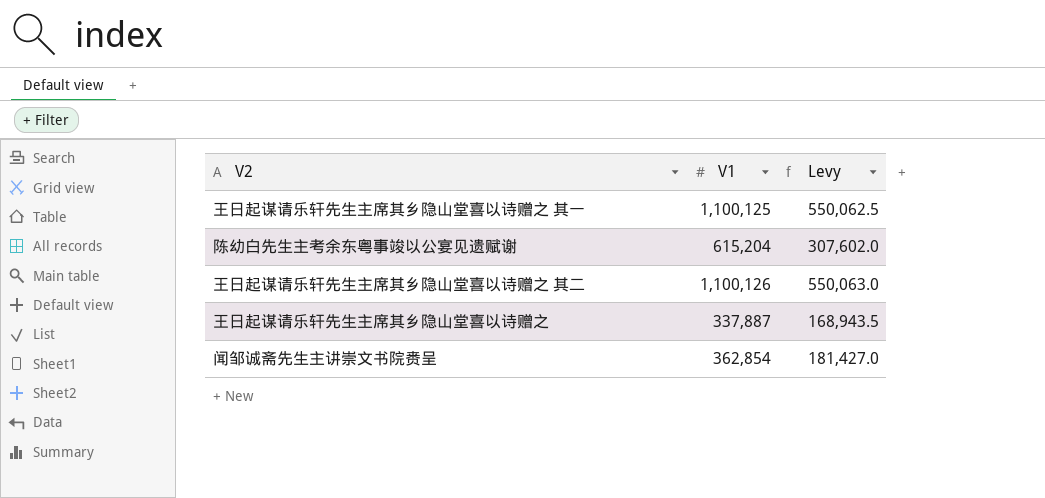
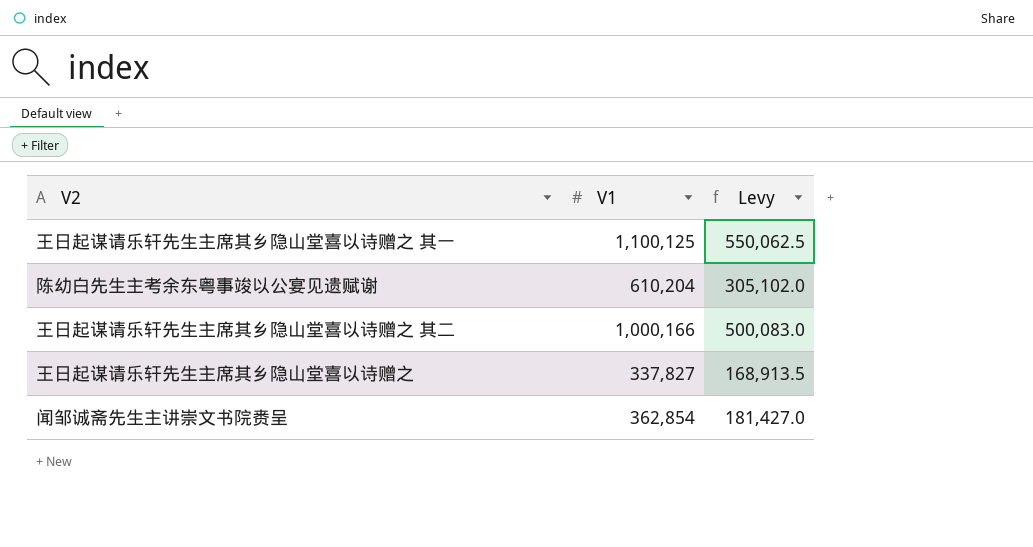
陈幼白先生主考余东粤事竣以公宴见遗赋谢 | V1: 615,204 -> 610,204
陈幼白先生主考余东粤事竣以公宴见遗赋谢 | Levy: 307,602.0 -> 305,102.0
王日起谋请乐轩先生主席其乡隐山堂喜以诗赠之 其二 | V1: 1,100,126 -> 1,000,166
王日起谋请乐轩先生主席其乡隐山堂喜以诗赠之 其二 | Levy: 550,063.0 -> 500,083.0
王日起谋请乐轩先生主席其乡隐山堂喜以诗赠之 | V1: 337,887 -> 337,827
王日起谋请乐轩先生主席其乡隐山堂喜以诗赠之 | Levy: 168,943.5 -> 168,913.5

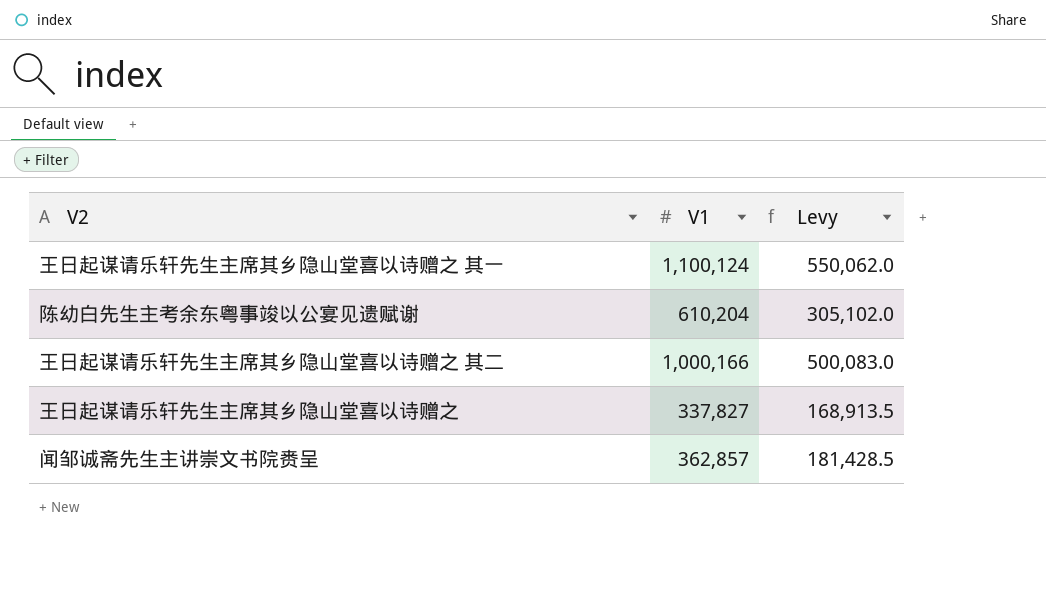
王日起谋请乐轩先生主席其乡隐山堂喜以诗赠之 其一 | V1: 1,100,125 -> 1,100,124
王日起谋请乐轩先生主席其乡隐山堂喜以诗赠之 其一 | Levy: 550,062.5 -> 550,062.0
闻邹诚斋先生主讲崇文书院赉呈 | V1: 362,854 -> 362,857
闻邹诚斋先生主讲崇文书院赉呈 | Levy: 181,427.0 -> 181,428.5

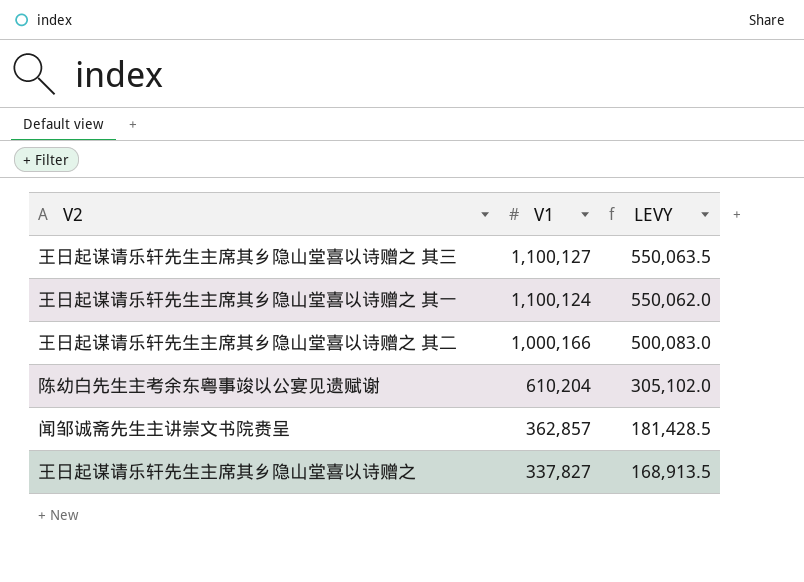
row order: none -> V1 descending
column name: Levy -> LEVY
row 王日起谋请乐轩先生主席其乡隐山堂喜以诗赠之 其三: none -> 1,100,127 | 550,063.5

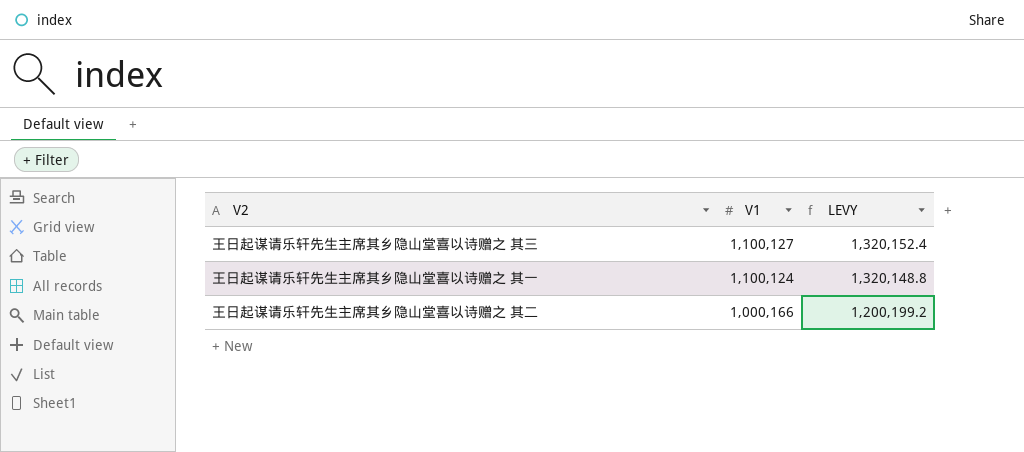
column LEVY | formula: [V1] * 0.5 -> [V1] * 1.2
row 陈幼白先生主考余东粤事竣以公宴见遗赋谢: 610,204 | 305,102.0 -> none
row 闻邹诚斋先生主讲崇文书院赉呈: 362,857 | 181,428.5 -> none
row 王日起谋请乐轩先生主席其乡隐山堂喜以诗赠之: 337,827 | 168,913.5 -> none

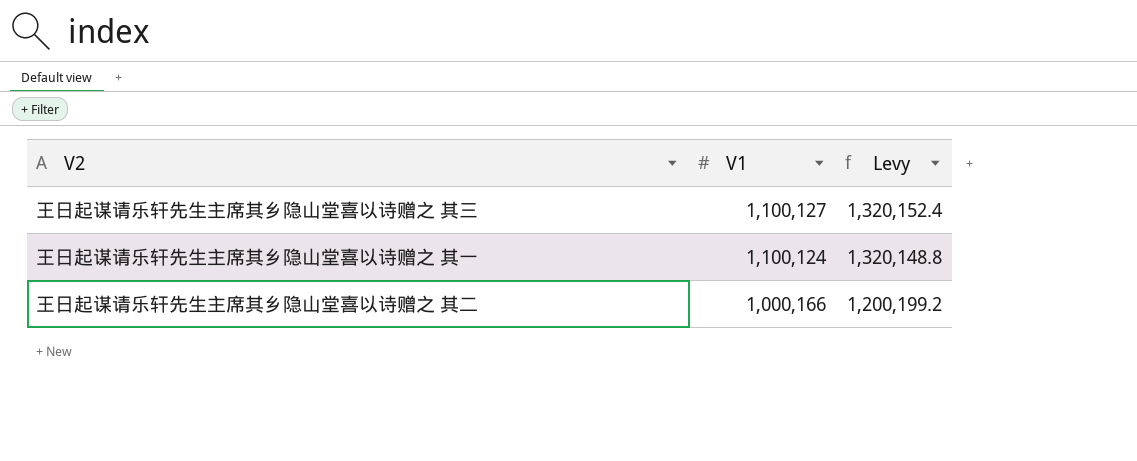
column name: LEVY -> Levy

